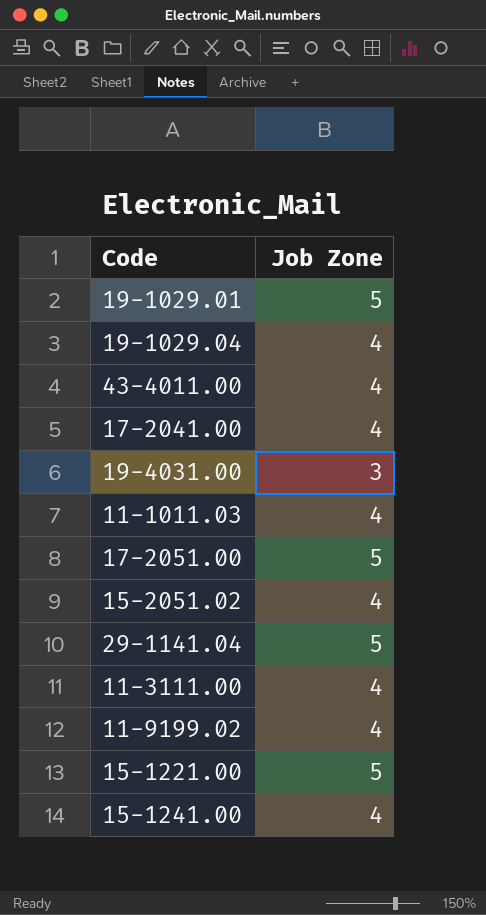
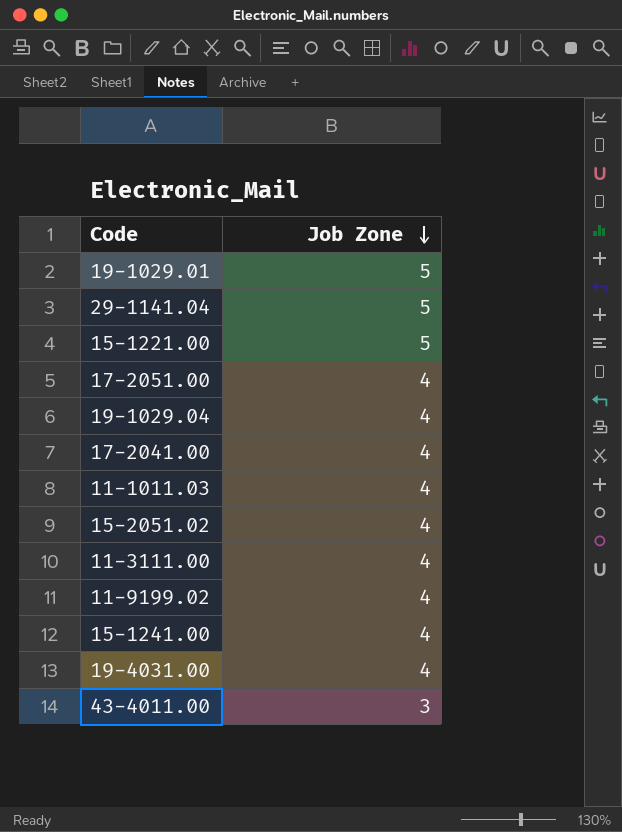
row order: none -> Job Zone descending
17-2051.00 | Job Zone: 5 -> 4
19-4031.00 | Job Zone: 3 -> 4
43-4011.00 | Job Zone: 4 -> 3

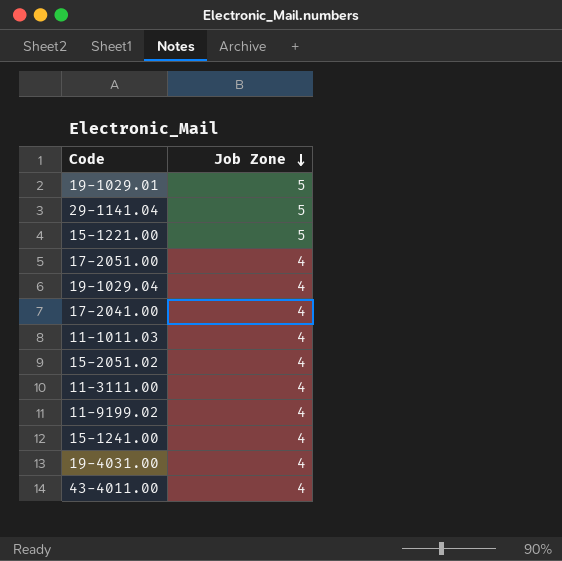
43-4011.00 | Job Zone: 3 -> 4

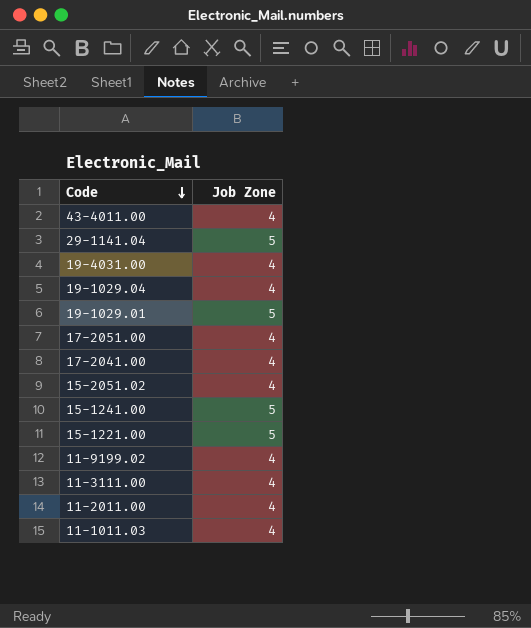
row order: Job Zone descending -> Code descending
15-1241.00 | Job Zone: 4 -> 5
row 11-2011.00: none -> 4

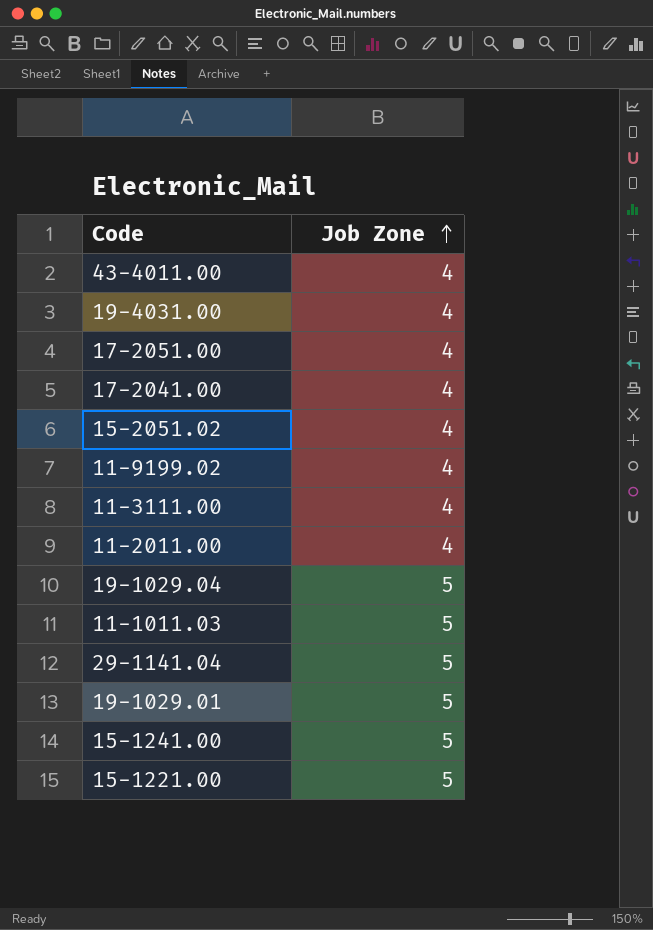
row order: Code descending -> Job Zone ascending
19-1029.04 | Job Zone: 4 -> 5
11-1011.03 | Job Zone: 4 -> 5

